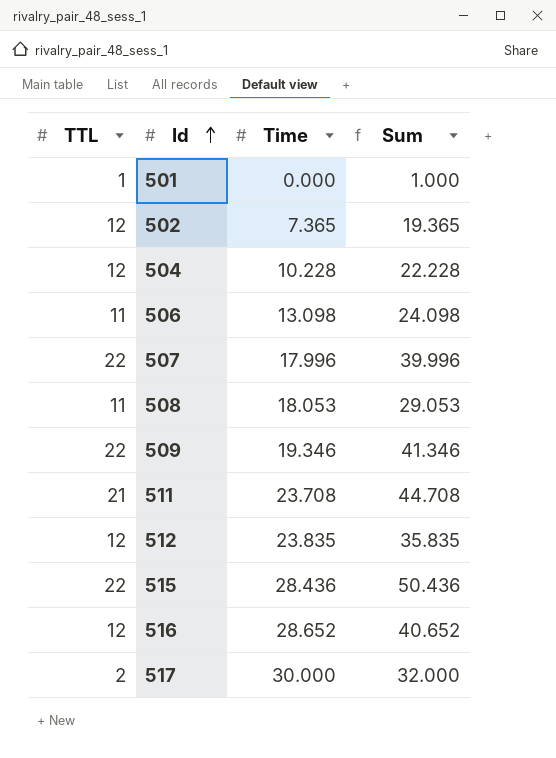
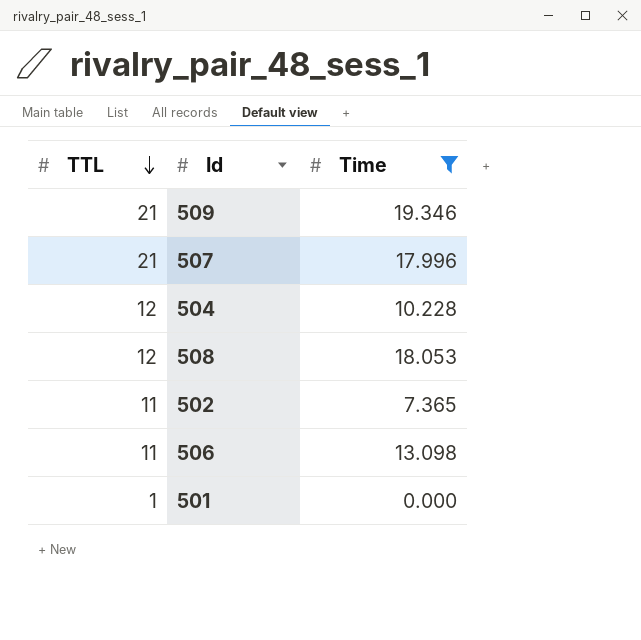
filter: none -> Time <= 19.346
row order: Id ascending -> TTL descending
column Sum | formula: [TTL] + [Time] -> none
509 | TTL: 22 -> 21
507 | TTL: 22 -> 21
508 | TTL: 11 -> 12
502 | TTL: 12 -> 11

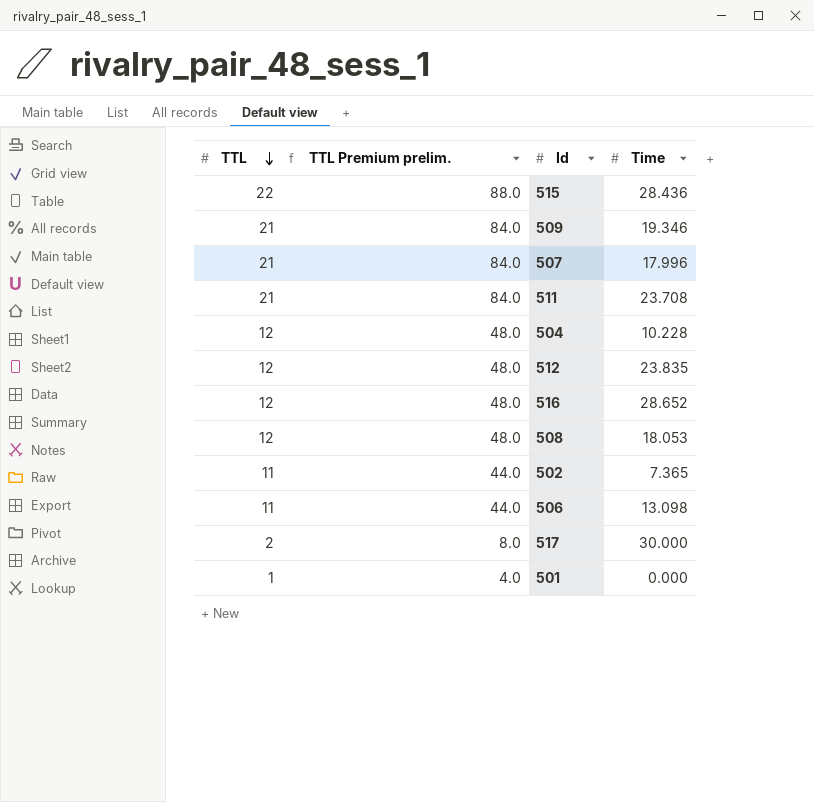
filter: Time <= 19.346 -> none
column TTL Premium prelim. | formula: none -> [TTL] * 4

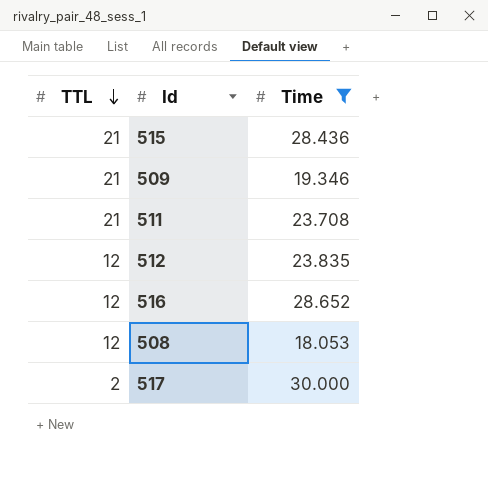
filter: none -> Time >= 18.053
column TTL Premium prelim. | formula: [TTL] * 4 -> none
515 | TTL: 22 -> 21

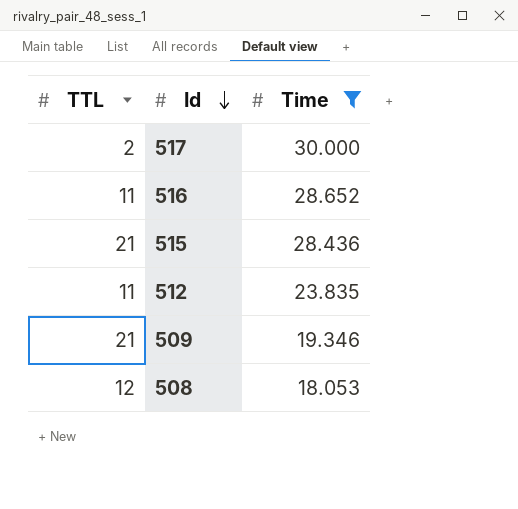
row order: TTL descending -> Id descending
row 511: 21 | 23.708 -> none
516 | TTL: 12 -> 11
512 | TTL: 12 -> 11

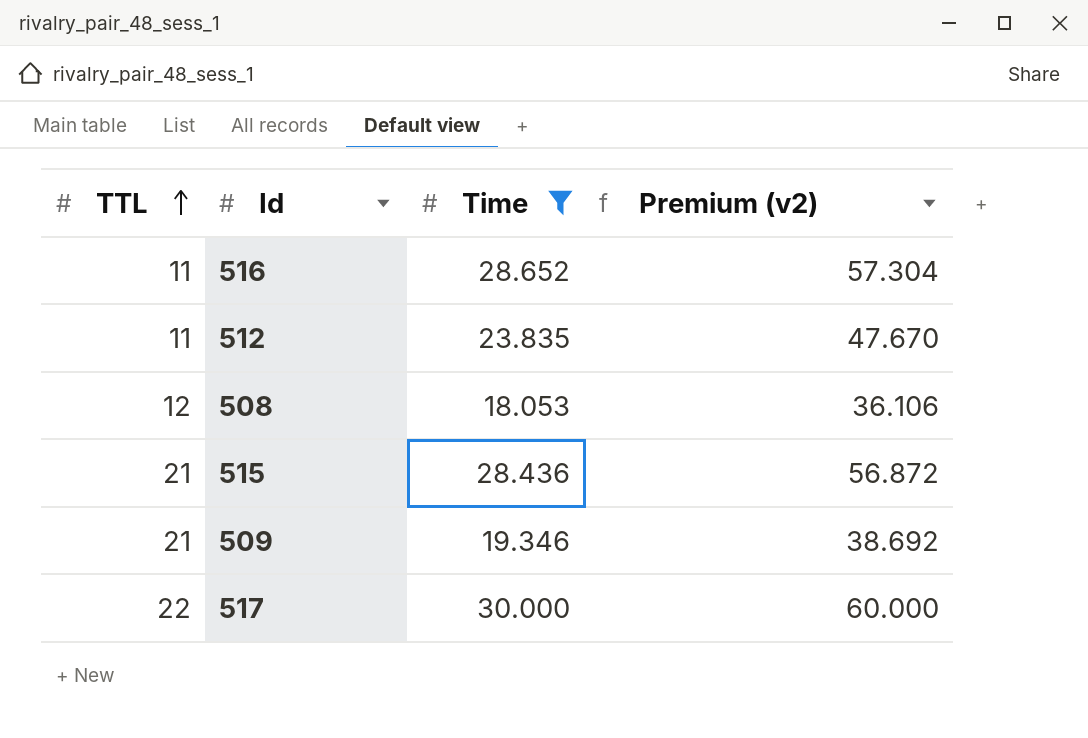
row order: Id descending -> TTL ascending
column Premium (v2) | formula: none -> [Time] * 2
517 | TTL: 2 -> 22

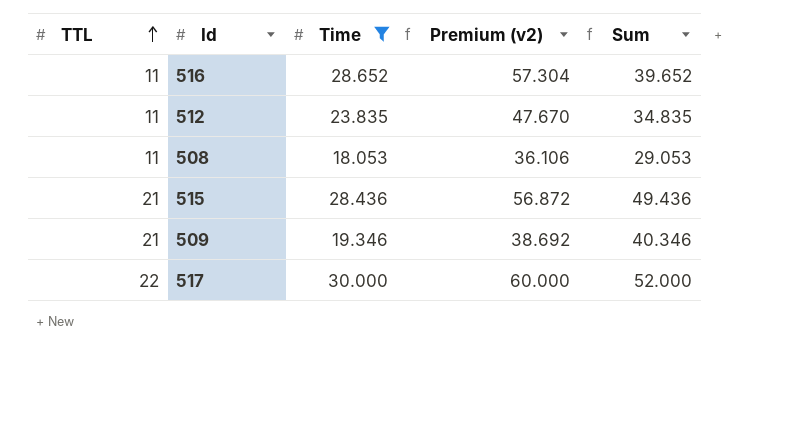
column Sum | formula: none -> [TTL] + [Time]
508 | TTL: 12 -> 11

